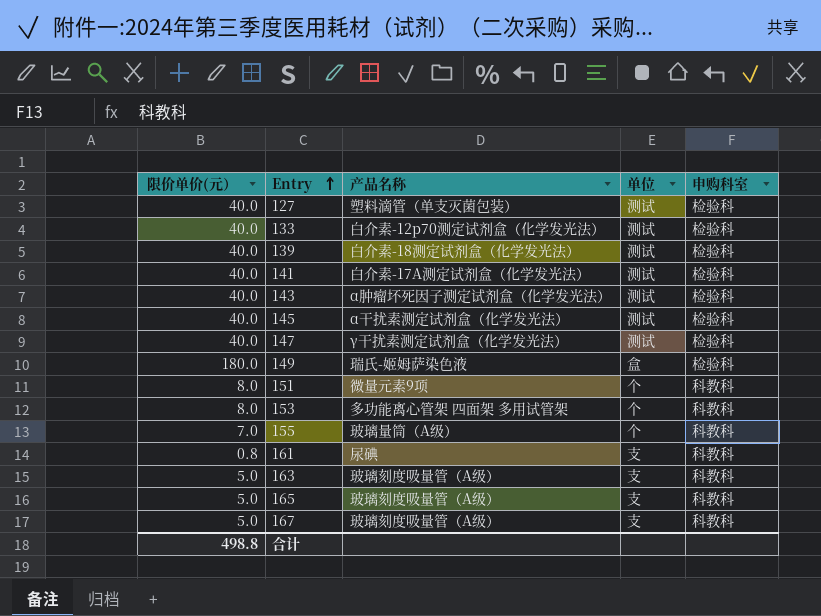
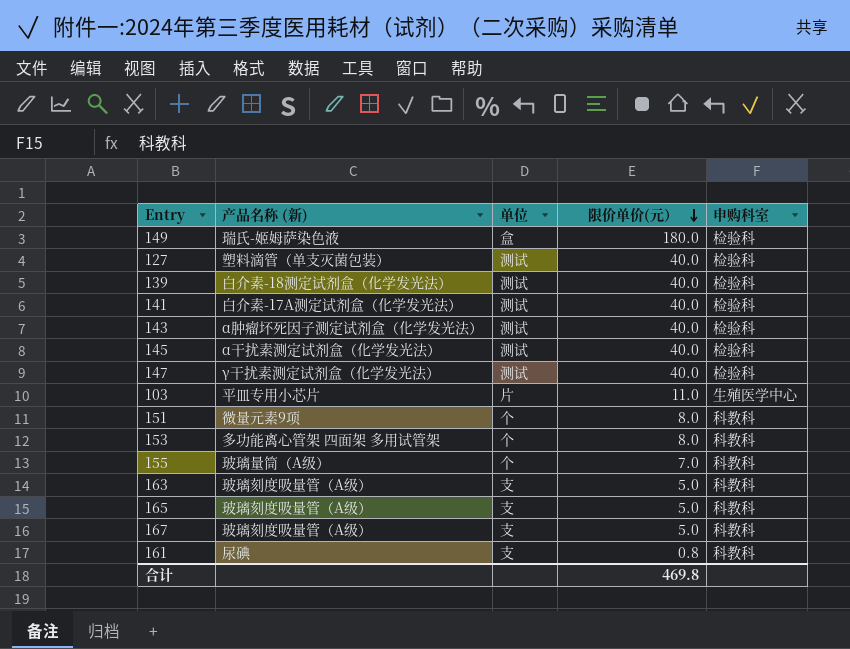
row order: Entry ascending -> 限价单价(元） descending
column name: 产品名称 -> 产品名称 (新)
column 限价单价(元） | position: 1 -> 4
row 133: 40.0 | 白介素-12p70测定试剂盒（化学发光法） | 测试 | 检验科 -> none
row 103: none -> 平皿专用小芯片 | 片 | 11.0 | 生殖医学中心
合计 | 限价单价(元）: 498.8 -> 469.8

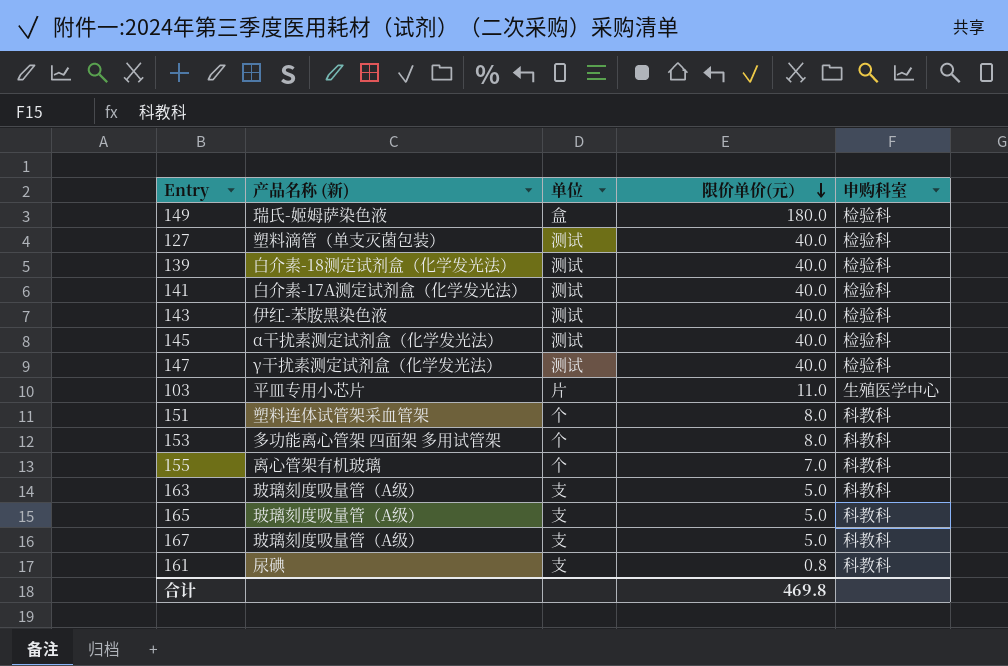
143 | 产品名称 (新): α肿瘤坏死因子测定试剂盒（化学发光法） -> 伊红-苯胺黑染色液
151 | 产品名称 (新): 微量元素9项 -> 塑料连体试管架采血管架
155 | 产品名称 (新): 玻璃量筒（A级） -> 离心管架有机玻璃

